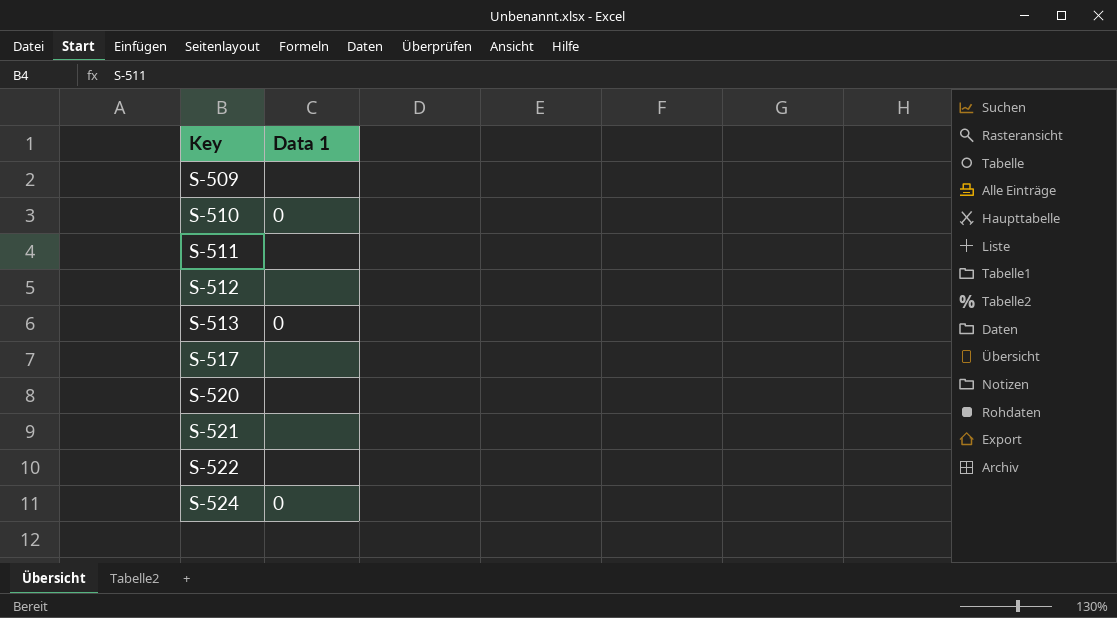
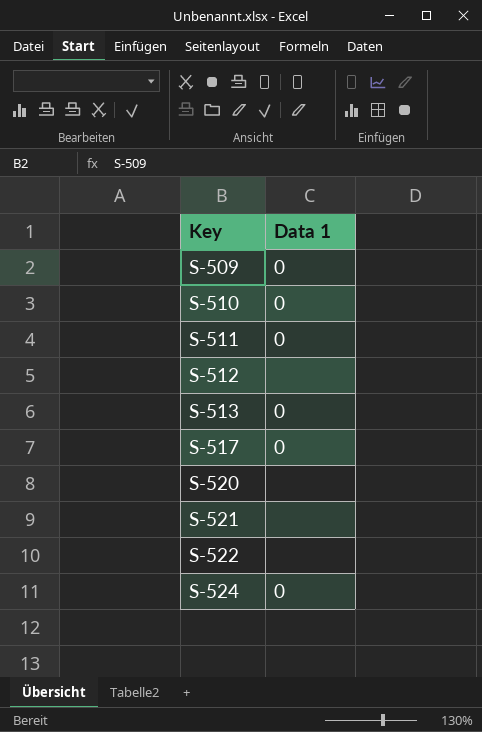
S-509 | Data 1: none -> 0
S-511 | Data 1: none -> 0
S-517 | Data 1: none -> 0

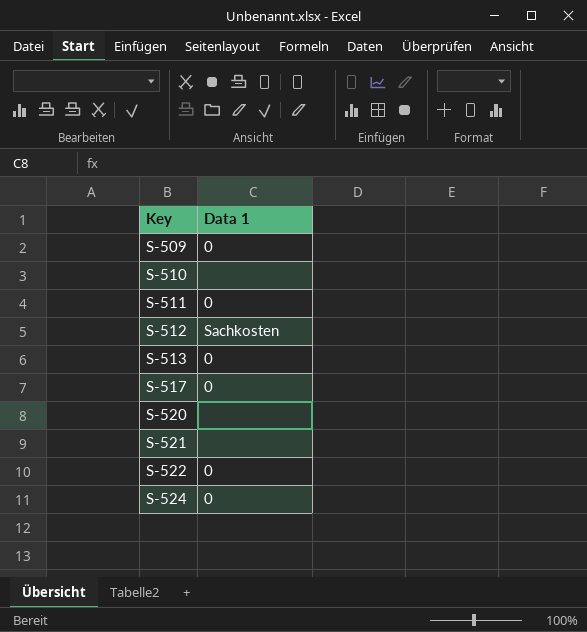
S-510 | Data 1: 0 -> none
S-512 | Data 1: none -> Sachkosten
S-522 | Data 1: none -> 0

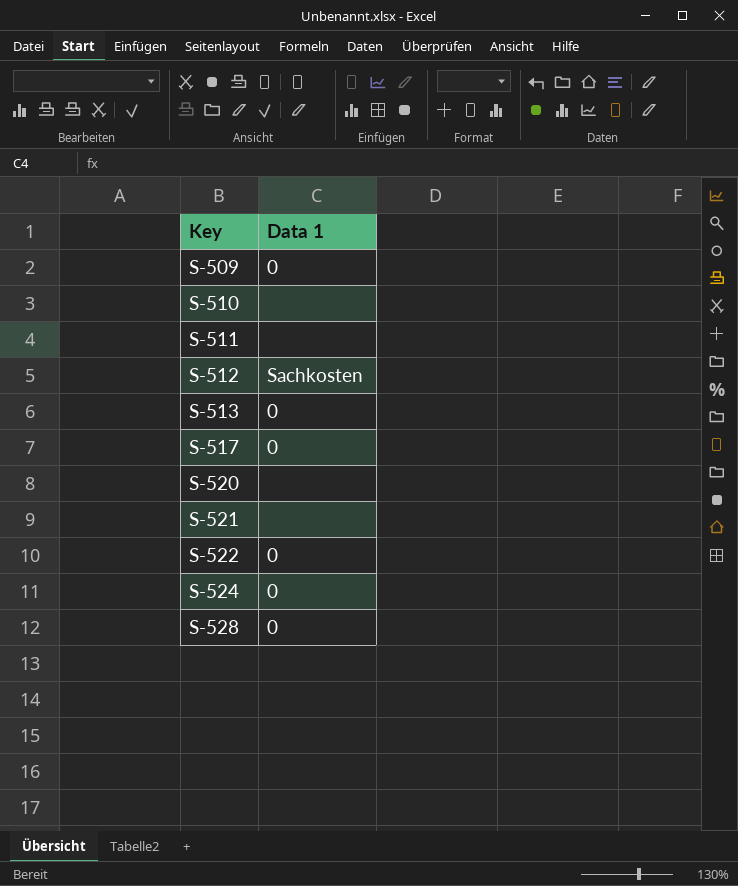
S-511 | Data 1: 0 -> none
row S-528: none -> 0

